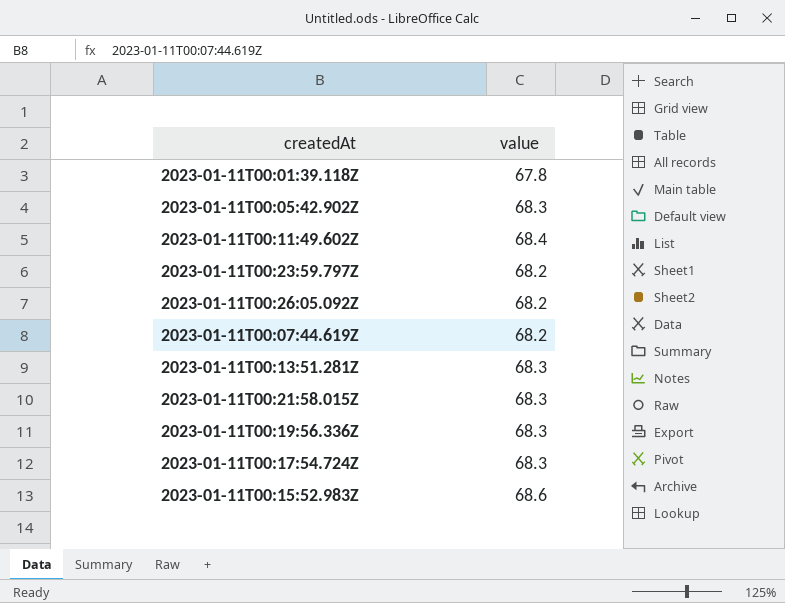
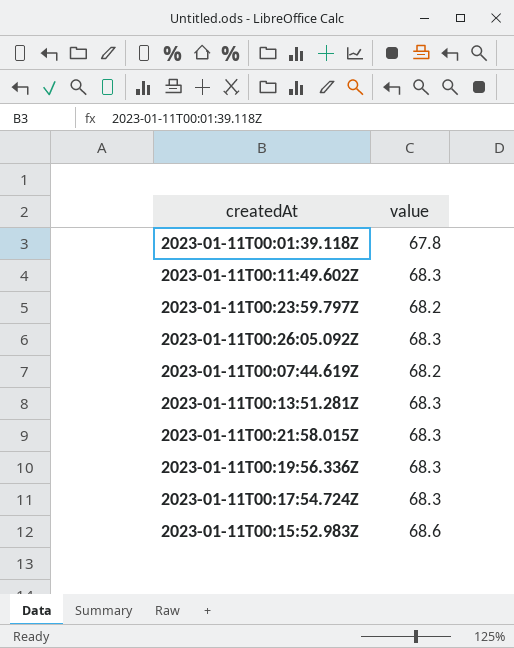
row 2023-01-11T00:05:42.902Z: 68.3 -> none
2023-01-11T00:11:49.602Z | value: 68.4 -> 68.3
2023-01-11T00:26:05.092Z | value: 68.2 -> 68.3

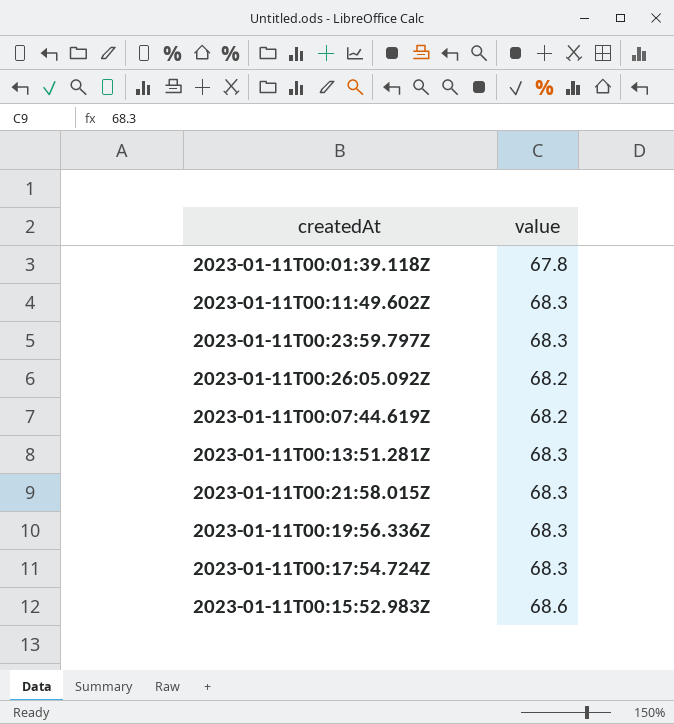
2023-01-11T00:23:59.797Z | value: 68.2 -> 68.3
2023-01-11T00:26:05.092Z | value: 68.3 -> 68.2

